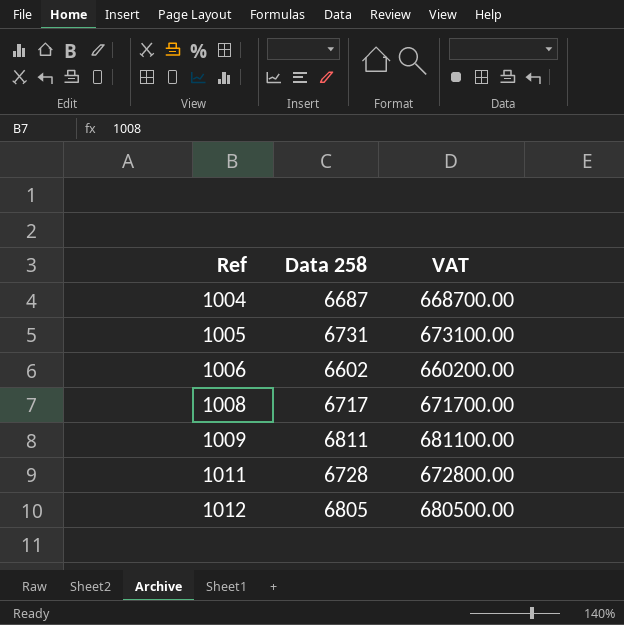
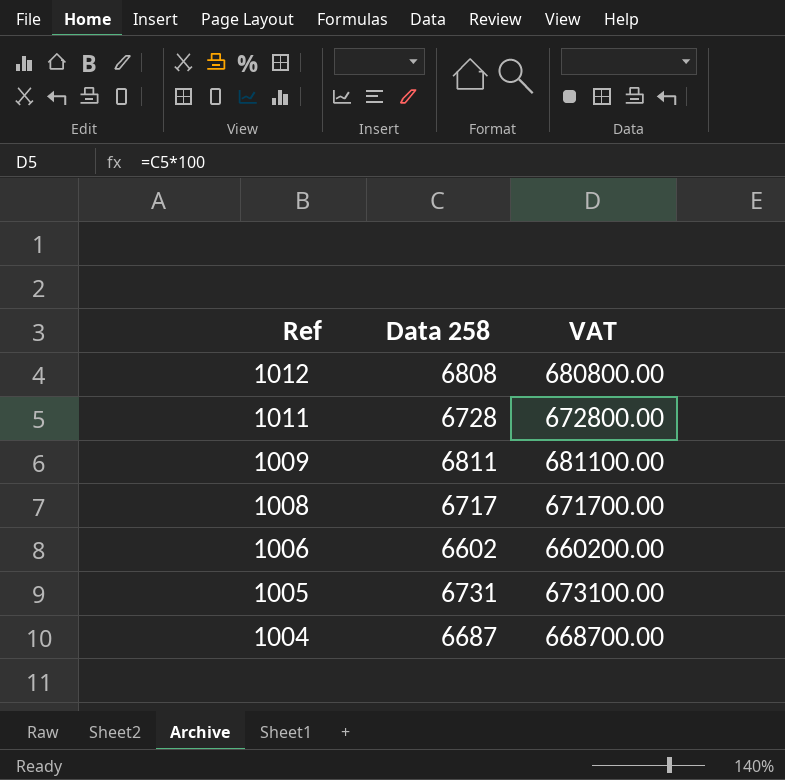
row order: Ref ascending -> Ref descending
1012 | Data 258: 6805 -> 6808
1012 | VAT: 680500.00 -> 680800.00

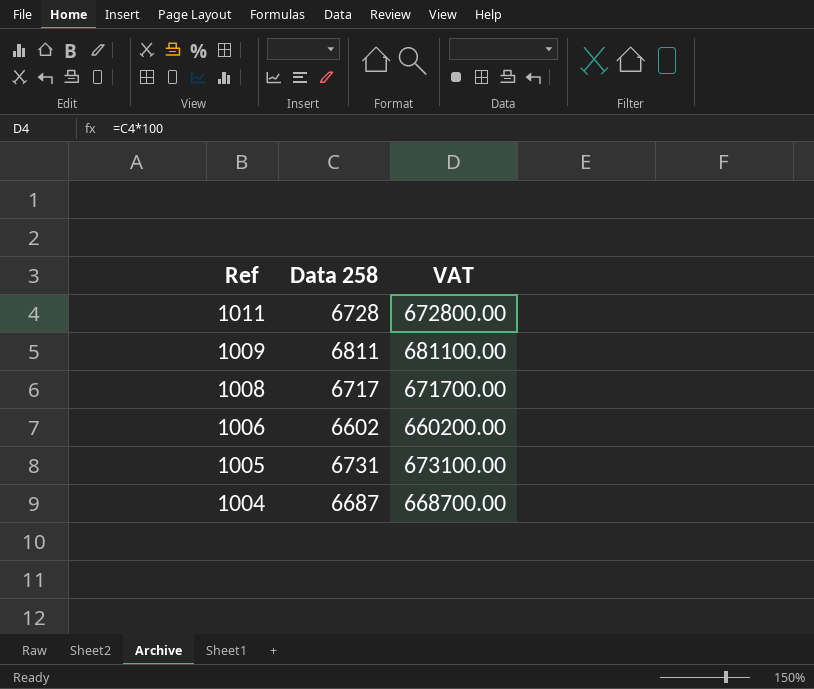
row 1012: 6808 | 680800.00 -> none

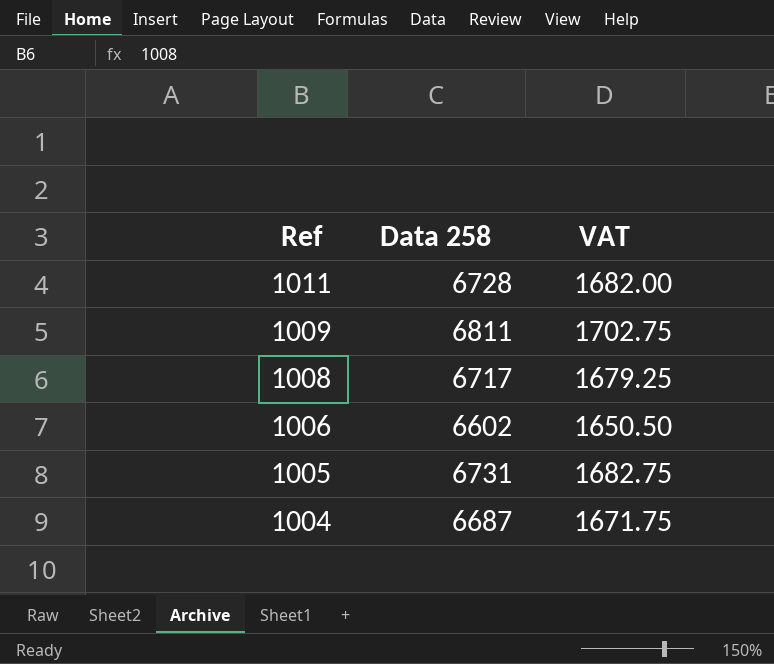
column VAT | formula: [Data 258] * 100 -> [Data 258] * 0.25

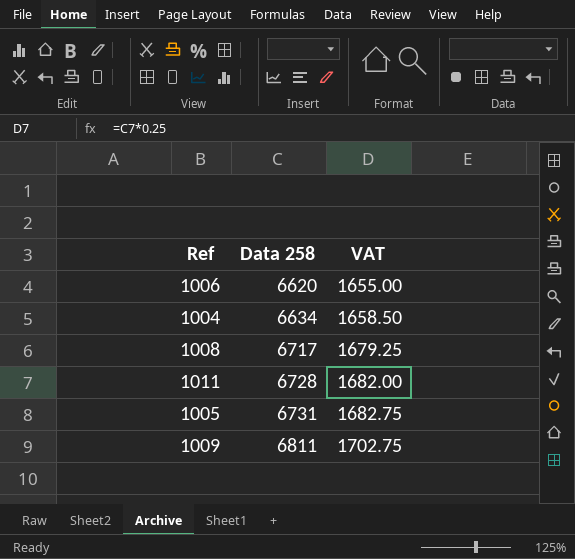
row order: Ref descending -> Data 258 ascending
1006 | Data 258: 6602 -> 6620
1006 | VAT: 1650.50 -> 1655.00
1004 | Data 258: 6687 -> 6634
1004 | VAT: 1671.75 -> 1658.50

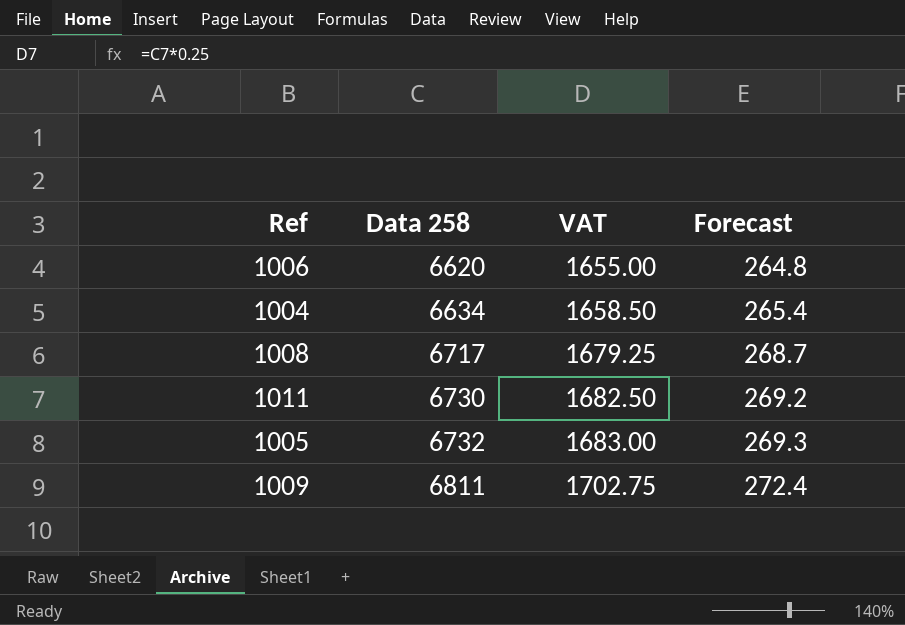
column Forecast | formula: none -> [Data 258] * 0.04
1011 | Data 258: 6728 -> 6730
1011 | VAT: 1682.00 -> 1682.50
1005 | Data 258: 6731 -> 6732
1005 | VAT: 1682.75 -> 1683.00

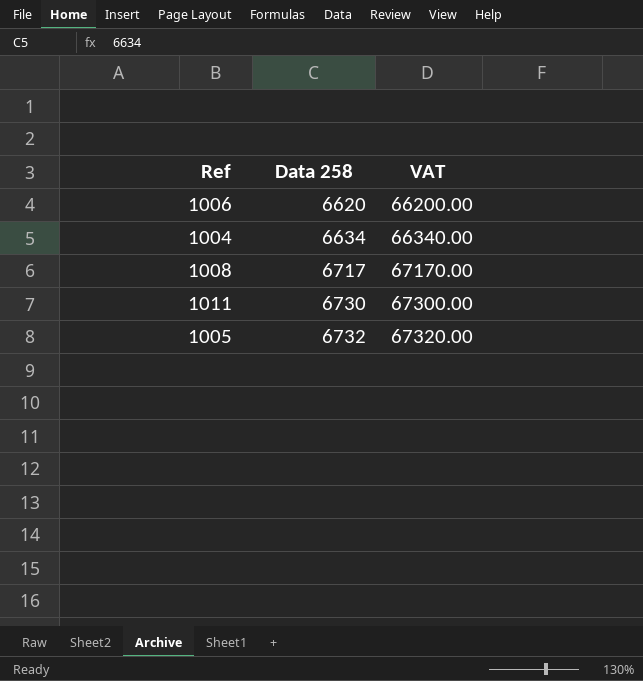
column Forecast | formula: [Data 258] * 0.04 -> none
column VAT | formula: [Data 258] * 0.25 -> [Data 258] * 10
row 1009: 6811 | 1702.75 | 272.4 -> none

